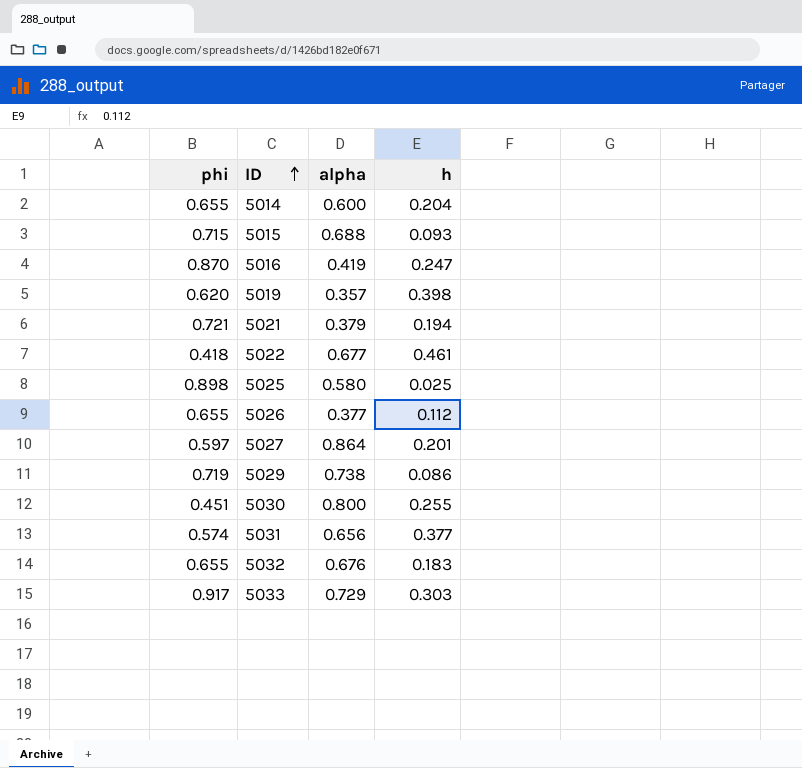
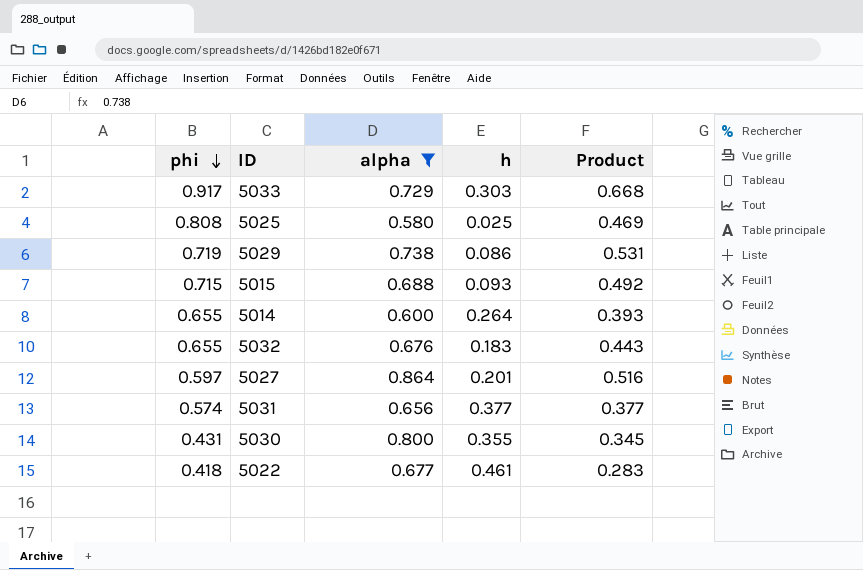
filter: none -> alpha >= 0.580
row order: ID ascending -> phi descending
column Product | formula: none -> [phi] * [alpha]
5025 | phi: 0.898 -> 0.808
5014 | h: 0.204 -> 0.264
5030 | phi: 0.451 -> 0.431
5030 | h: 0.255 -> 0.355

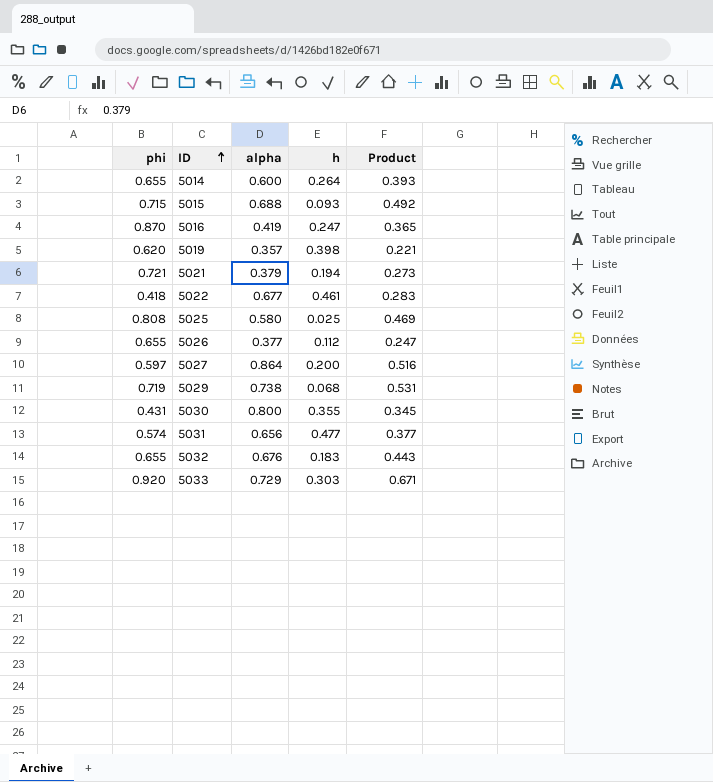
filter: alpha >= 0.580 -> none
row order: phi descending -> ID ascending
5027 | h: 0.201 -> 0.200
5029 | h: 0.086 -> 0.068
5031 | h: 0.377 -> 0.477
5033 | phi: 0.917 -> 0.920
5033 | Product: 0.668 -> 0.671

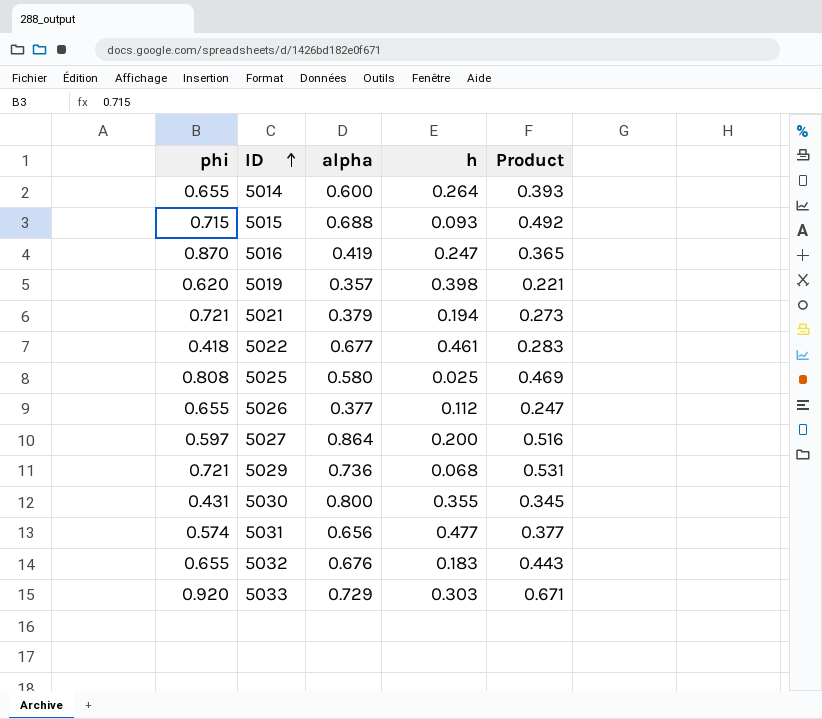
5029 | phi: 0.719 -> 0.721
5029 | alpha: 0.738 -> 0.736

